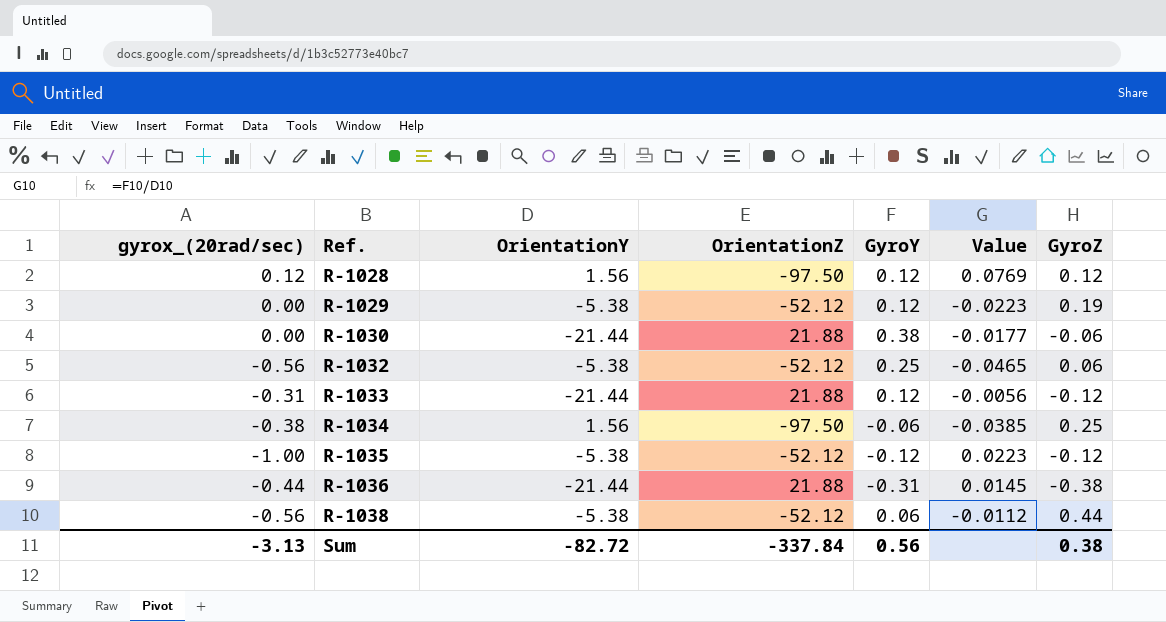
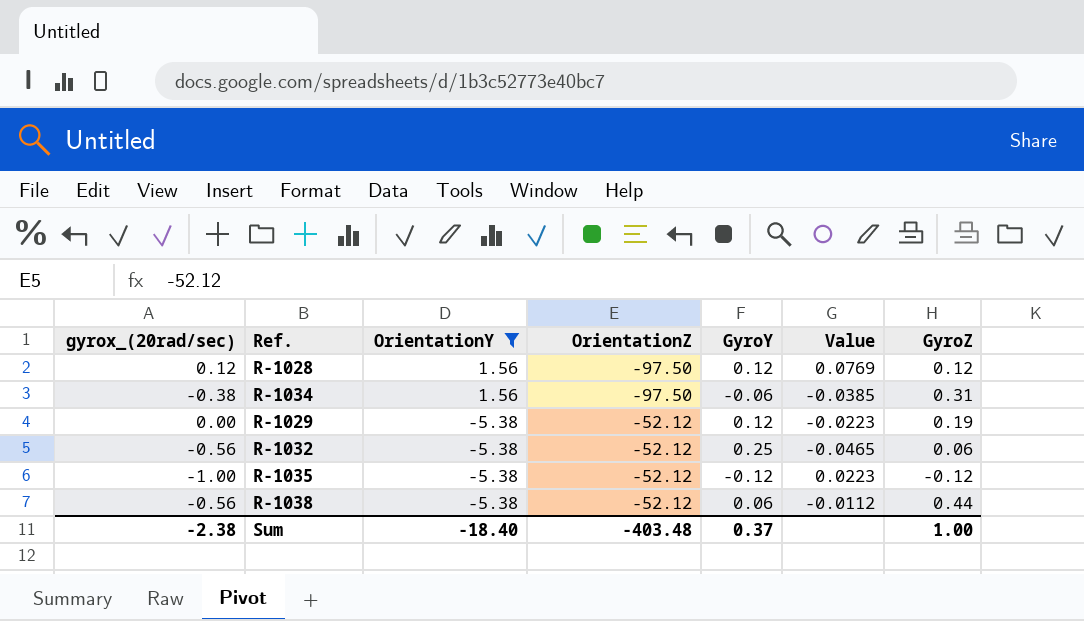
filter: none -> OrientationY != -21.44
row order: Ref. ascending -> OrientationY descending
R-1034 | GyroZ: 0.25 -> 0.31
Sum | gyrox_(20rad/sec): -3.13 -> -2.38
Sum | OrientationY: -82.72 -> -18.40
Sum | OrientationZ: -337.84 -> -403.48
Sum | GyroY: 0.56 -> 0.37
Sum | GyroZ: 0.38 -> 1.00

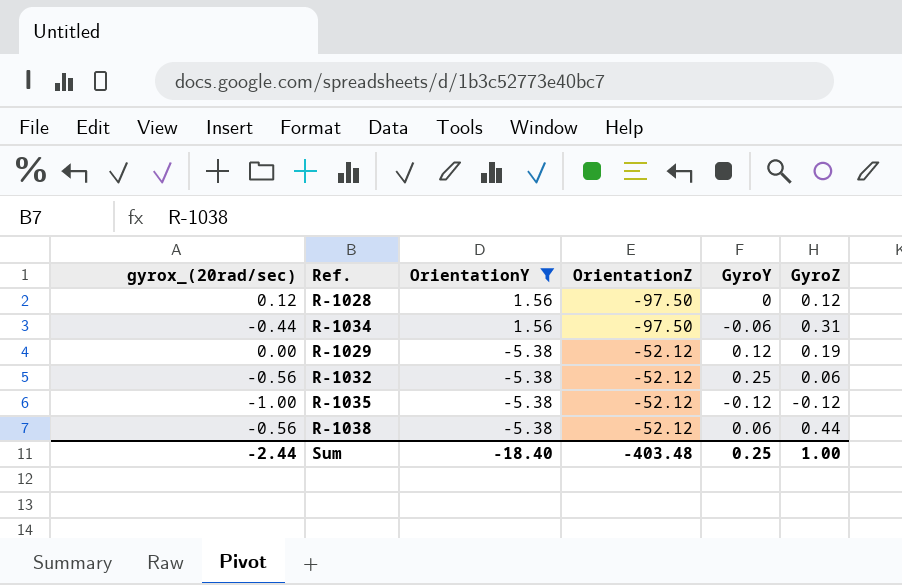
column Value | formula: [GyroY] / [OrientationY] -> none
R-1028 | GyroY: 0.12 -> 0
R-1034 | gyrox_(20rad/sec): -0.38 -> -0.44
Sum | gyrox_(20rad/sec): -2.38 -> -2.44
Sum | GyroY: 0.37 -> 0.25

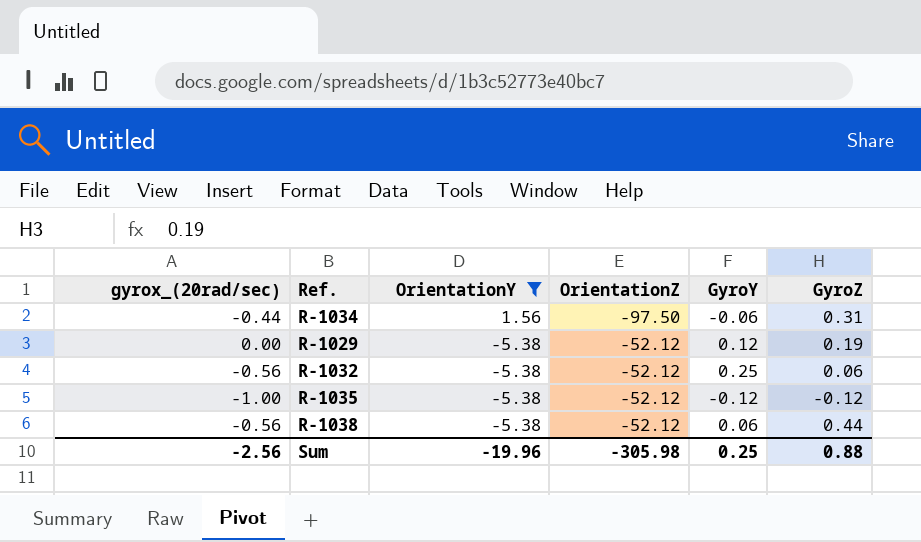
row R-1028: 0.12 | 1.56 | -97.50 | 0 | 0.12 -> none
Sum | gyrox_(20rad/sec): -2.44 -> -2.56
Sum | OrientationY: -18.40 -> -19.96
Sum | OrientationZ: -403.48 -> -305.98
Sum | GyroZ: 1.00 -> 0.88

